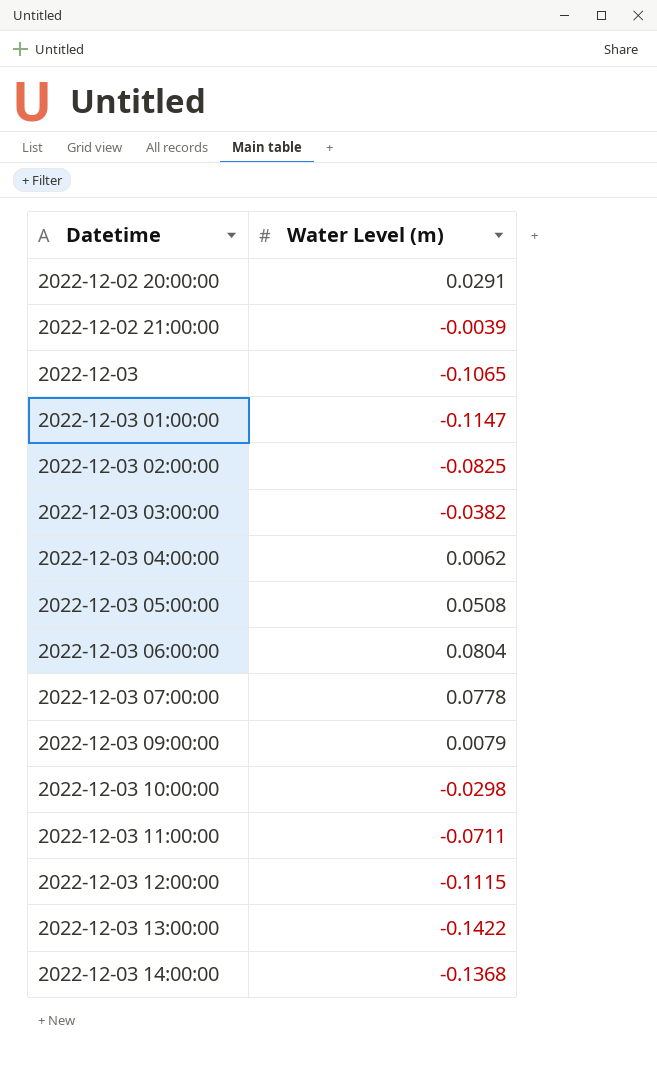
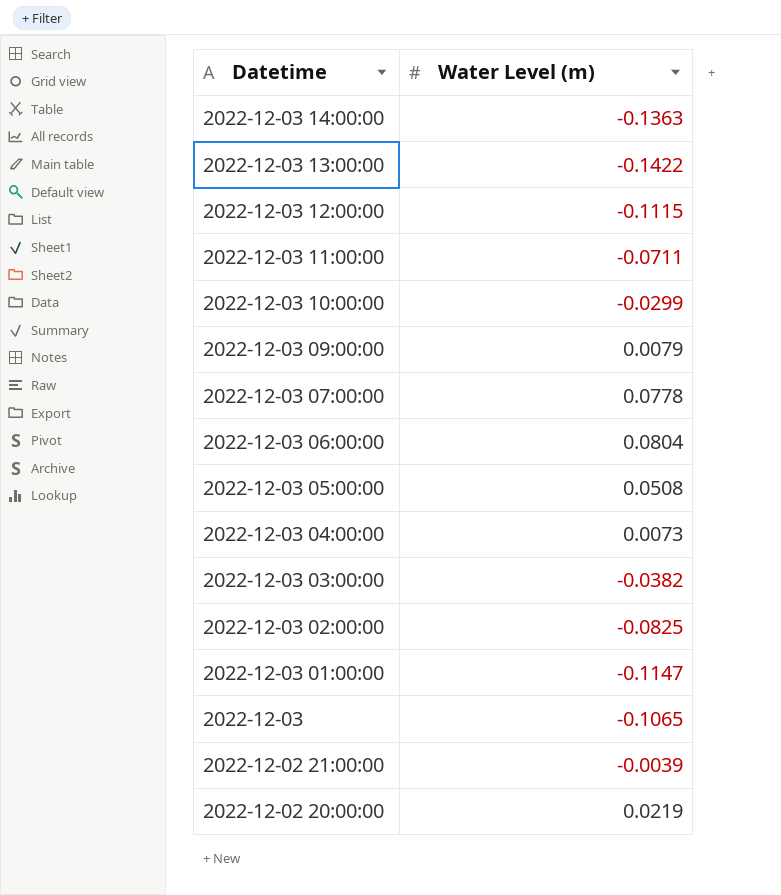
row order: Datetime ascending -> Datetime descending
2022-12-03 14:00:00 | Water Level (m): -0.1368 -> -0.1363
2022-12-03 10:00:00 | Water Level (m): -0.0298 -> -0.0299
2022-12-03 04:00:00 | Water Level (m): 0.0062 -> 0.0073
2022-12-02 20:00:00 | Water Level (m): 0.0291 -> 0.0219

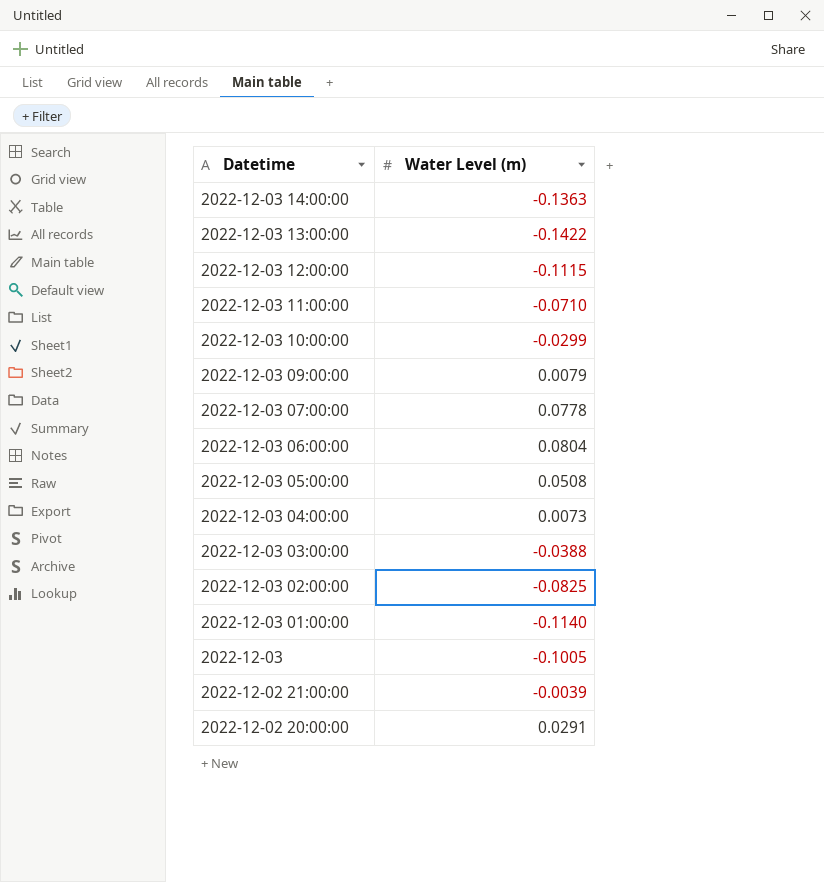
2022-12-03 11:00:00 | Water Level (m): -0.0711 -> -0.0710
2022-12-03 03:00:00 | Water Level (m): -0.0382 -> -0.0388
2022-12-03 01:00:00 | Water Level (m): -0.1147 -> -0.1140
2022-12-03 | Water Level (m): -0.1065 -> -0.1005
2022-12-02 20:00:00 | Water Level (m): 0.0219 -> 0.0291

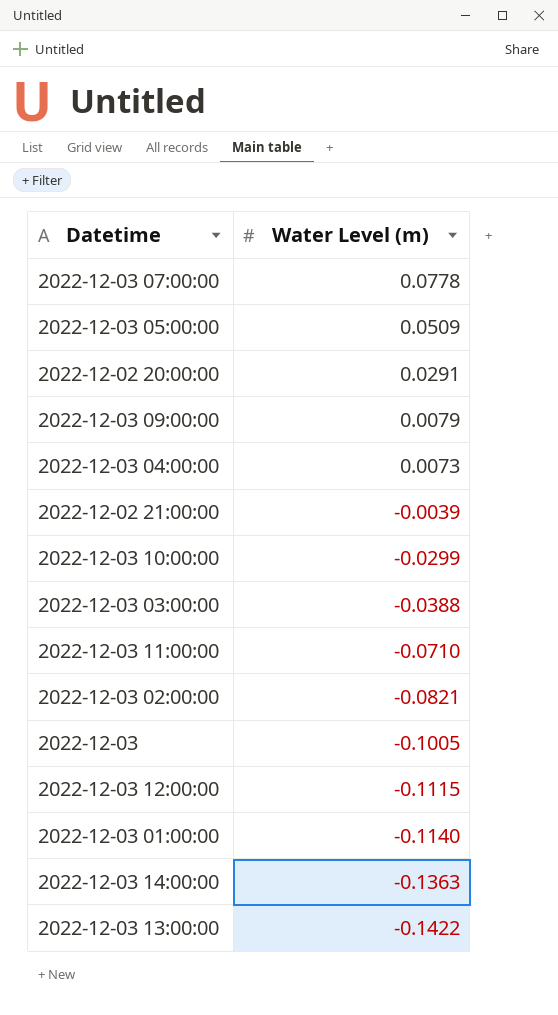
row order: Datetime descending -> Water Level (m) descending
row 2022-12-03 06:00:00: 0.0804 -> none
2022-12-03 05:00:00 | Water Level (m): 0.0508 -> 0.0509
2022-12-03 02:00:00 | Water Level (m): -0.0825 -> -0.0821

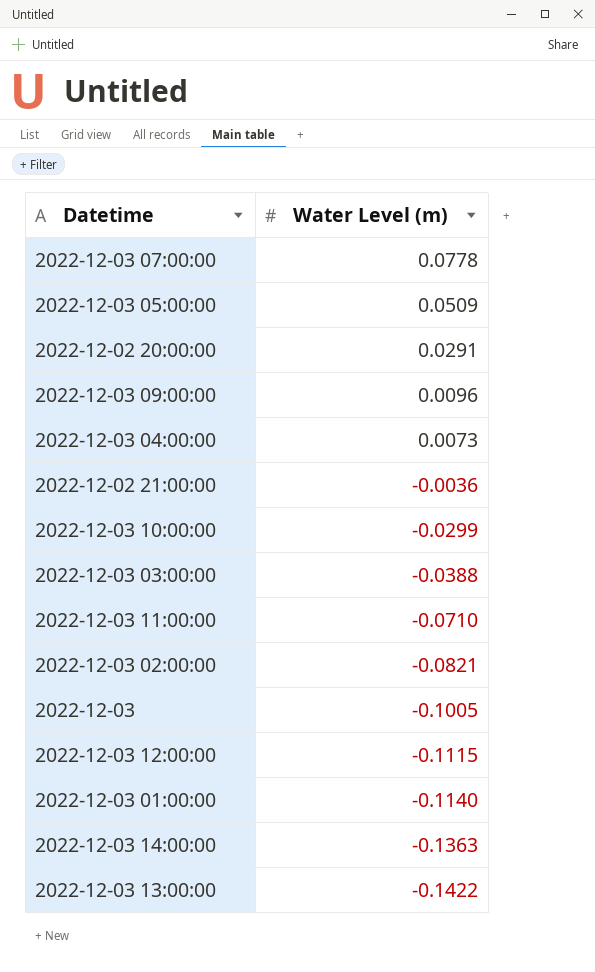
2022-12-03 09:00:00 | Water Level (m): 0.0079 -> 0.0096
2022-12-02 21:00:00 | Water Level (m): -0.0039 -> -0.0036

